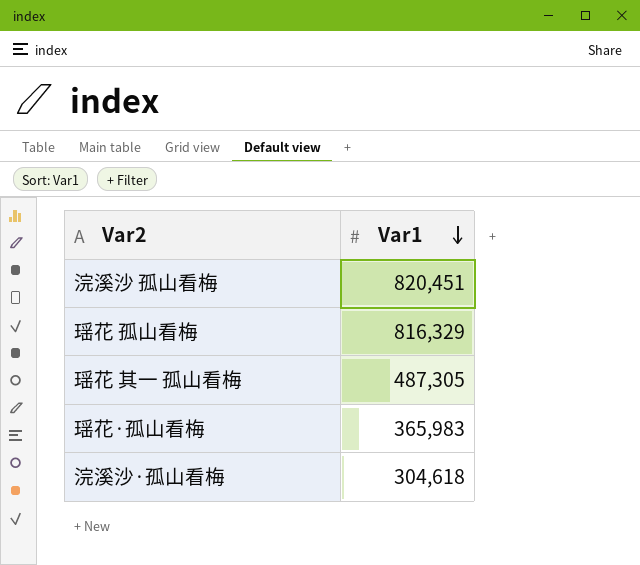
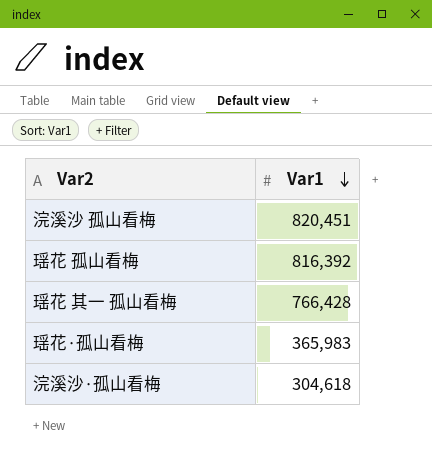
瑶花 孤山看梅 | Var1: 816,329 -> 816,392
瑶花 其一 孤山看梅 | Var1: 487,305 -> 766,428

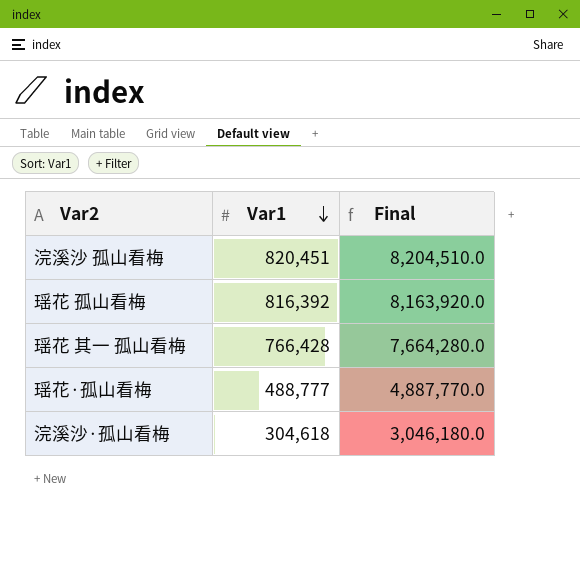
column Final | formula: none -> [Var1] * 10
瑶花·孤山看梅 | Var1: 365,983 -> 488,777

